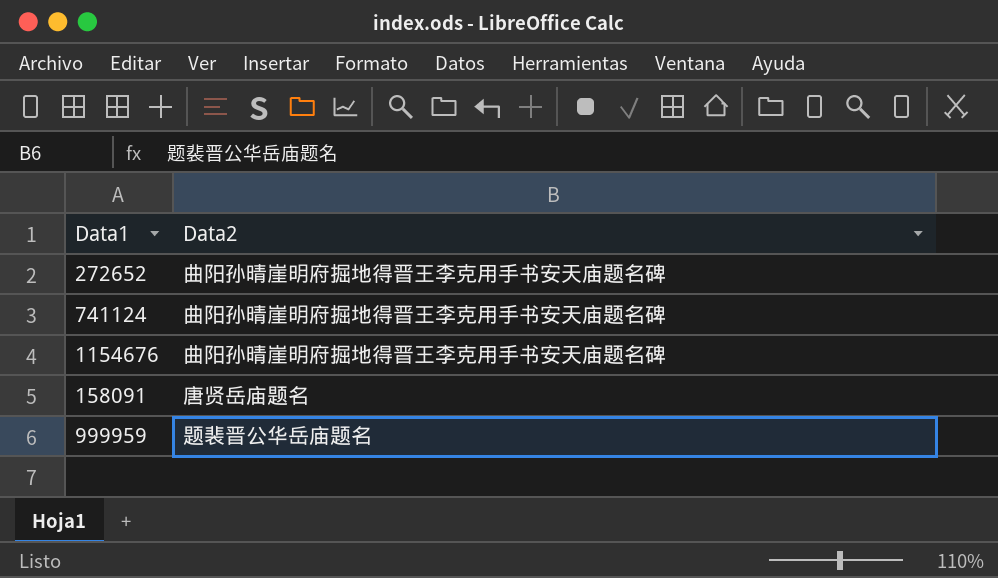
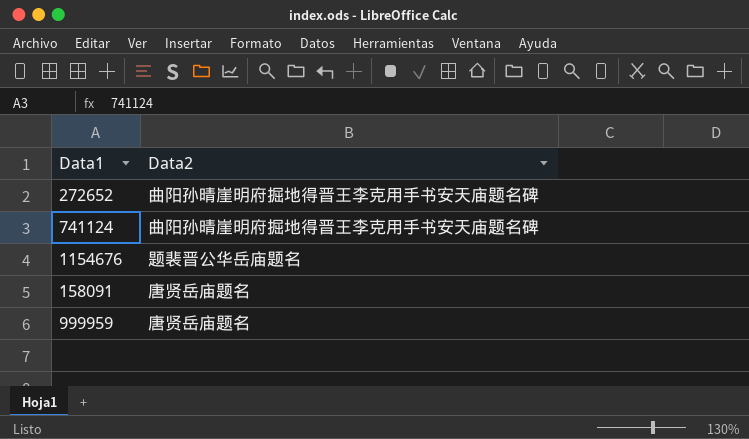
1154676 | Data2: 曲阳孙晴崖明府掘地得晋王李克用手书安天庙题名碑 -> 题裴晋公华岳庙题名
999959 | Data2: 题裴晋公华岳庙题名 -> 唐贤岳庙题名

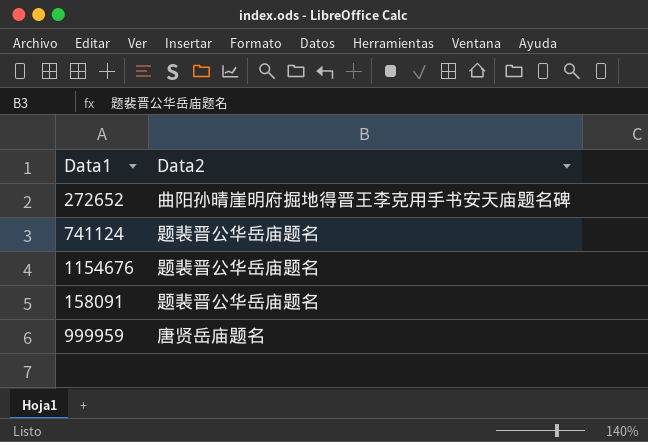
741124 | Data2: 曲阳孙晴崖明府掘地得晋王李克用手书安天庙题名碑 -> 题裴晋公华岳庙题名
158091 | Data2: 唐贤岳庙题名 -> 题裴晋公华岳庙题名

